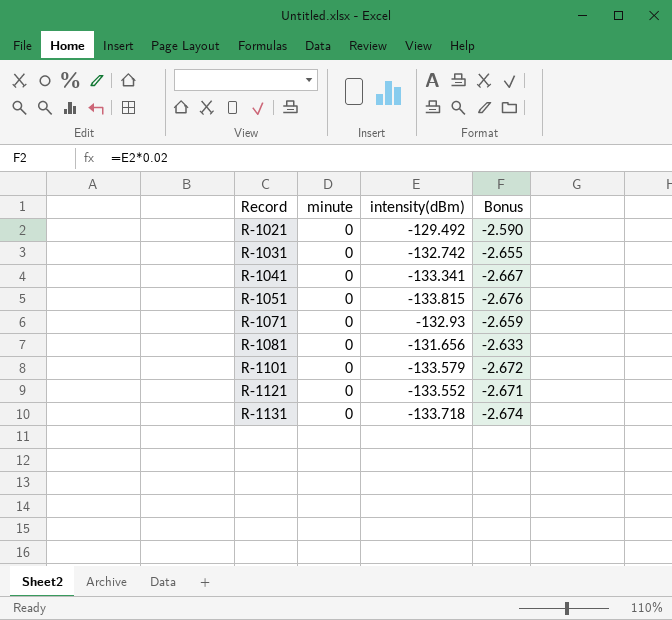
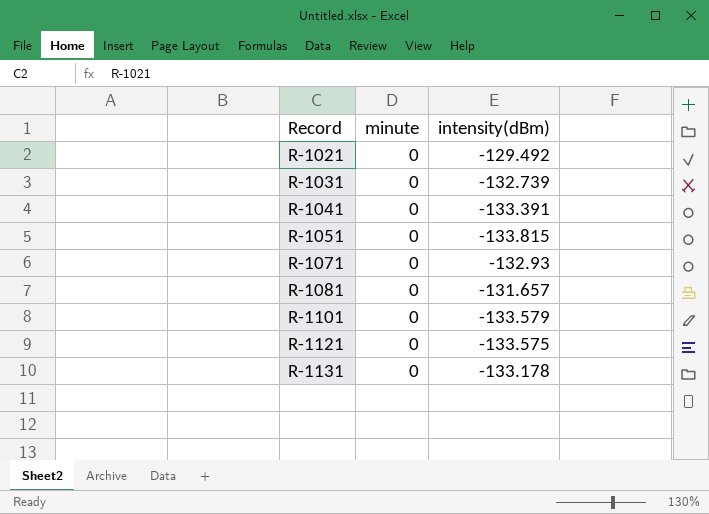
column Bonus | formula: [intensity(dBm)] * 0.02 -> none
R-1031 | intensity(dBm): -132.742 -> -132.739
R-1041 | intensity(dBm): -133.341 -> -133.391
R-1081 | intensity(dBm): -131.656 -> -131.657
R-1121 | intensity(dBm): -133.552 -> -133.575
R-1131 | intensity(dBm): -133.718 -> -133.178

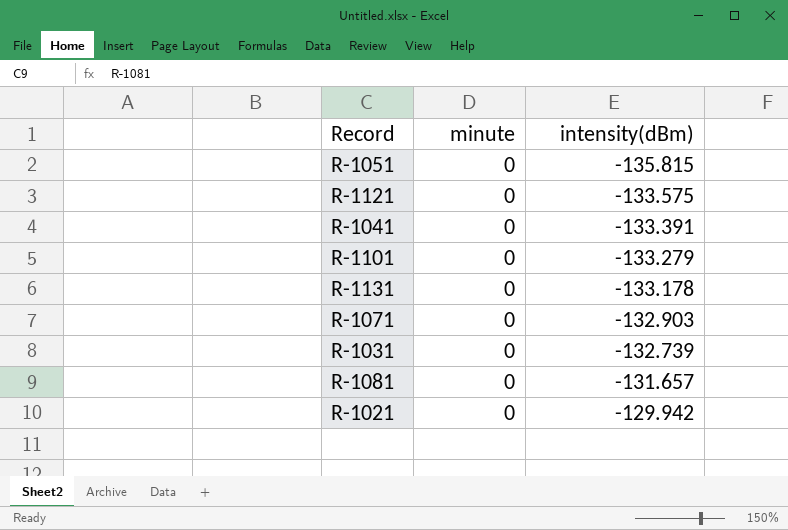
row order: Record ascending -> intensity(dBm) ascending
R-1051 | intensity(dBm): -133.815 -> -135.815
R-1101 | intensity(dBm): -133.579 -> -133.279
R-1071 | intensity(dBm): -132.93 -> -132.903
R-1021 | intensity(dBm): -129.492 -> -129.942

